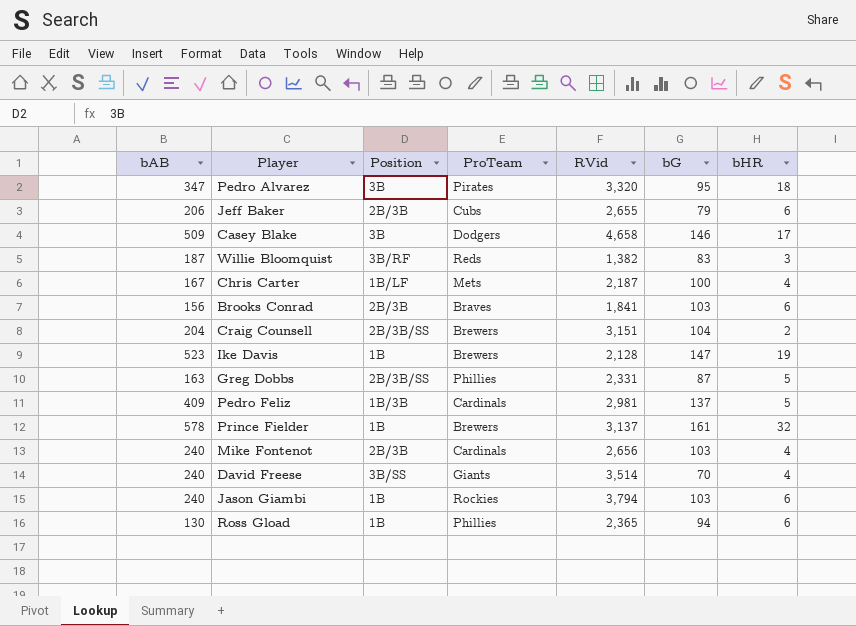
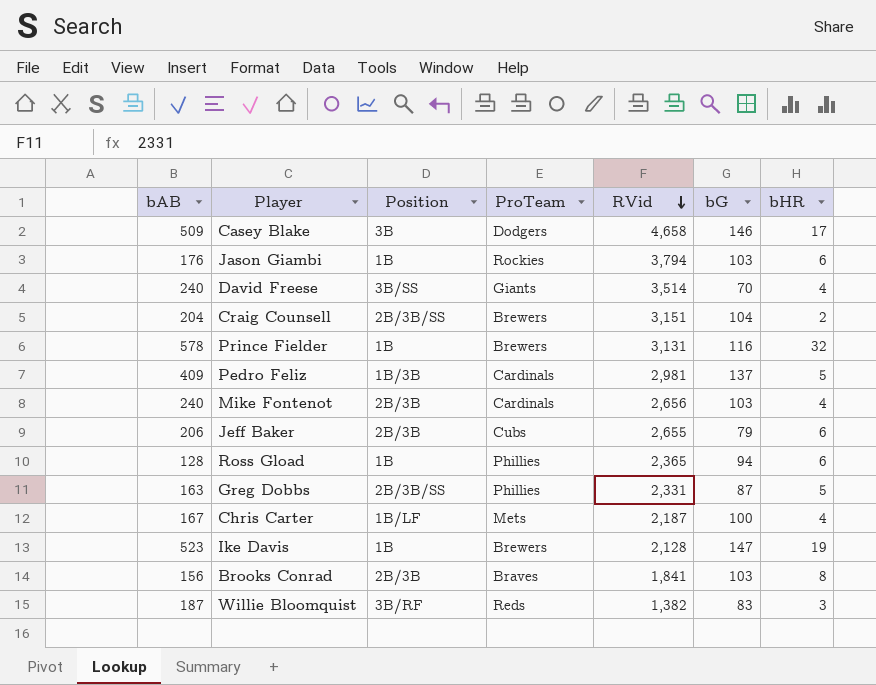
row order: none -> RVid descending
row Pedro Alvarez: 347 | 3B | Pirates | 3,320 | 95 | 18 -> none
Jason Giambi | bAB: 240 -> 176
Prince Fielder | RVid: 3,137 -> 3,131
Prince Fielder | bG: 161 -> 116
Ross Gload | bAB: 130 -> 128
Brooks Conrad | bHR: 6 -> 8

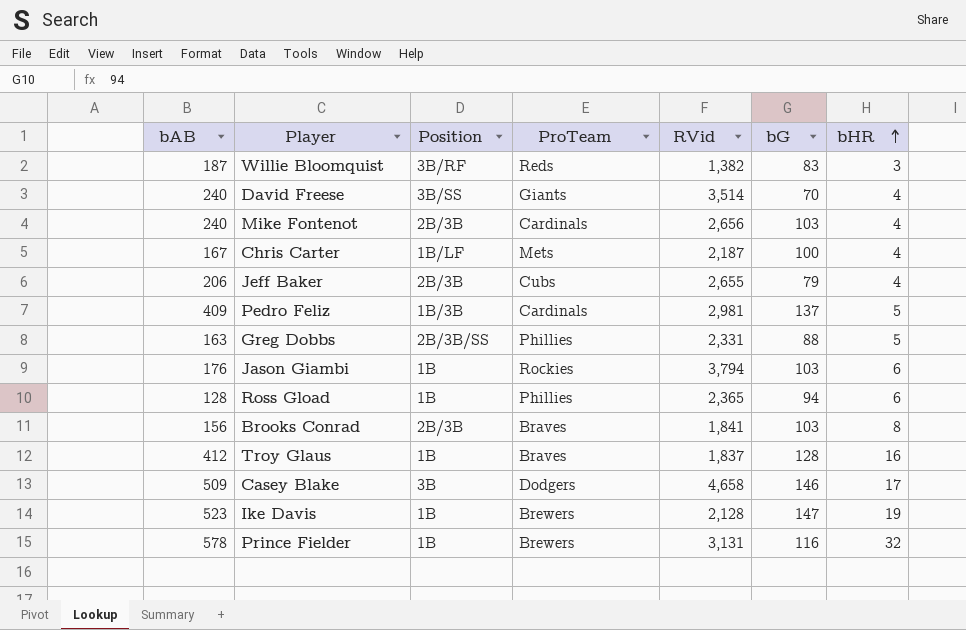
row order: RVid descending -> bHR ascending
row Craig Counsell: 204 | 2B/3B/SS | Brewers | 3,151 | 104 | 2 -> none
Jeff Baker | bHR: 6 -> 4
Greg Dobbs | bG: 87 -> 88
row Troy Glaus: none -> 412 | 1B | Braves | 1,837 | 128 | 16

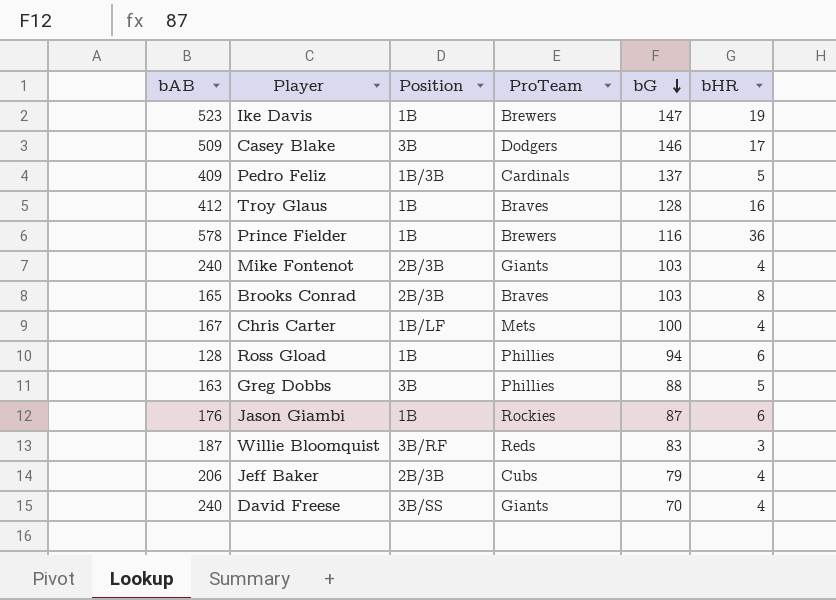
row order: bHR ascending -> bG descending
column RVid | position: 5 -> none
Prince Fielder | bHR: 32 -> 36
Mike Fontenot | ProTeam: Cardinals -> Giants
Brooks Conrad | bAB: 156 -> 165
Greg Dobbs | Position: 2B/3B/SS -> 3B
Jason Giambi | bG: 103 -> 87

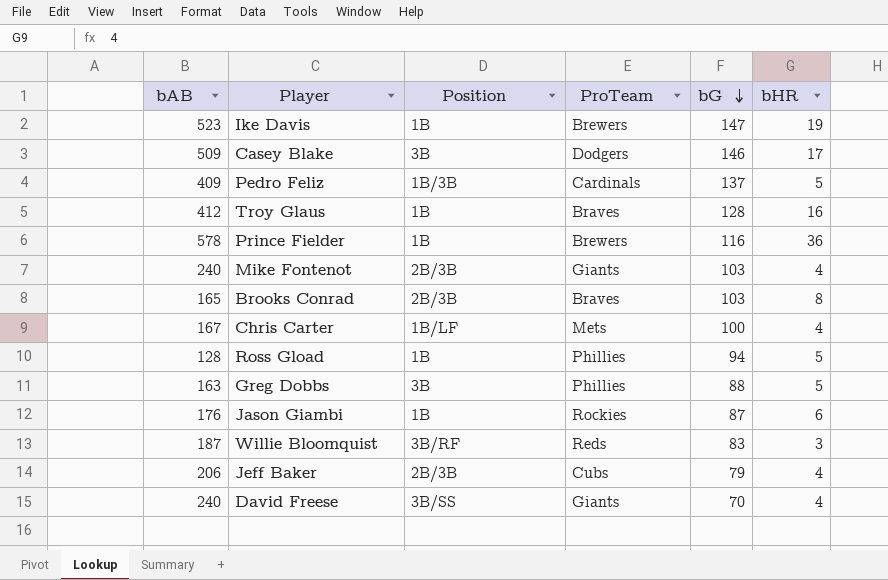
Ross Gload | bHR: 6 -> 5

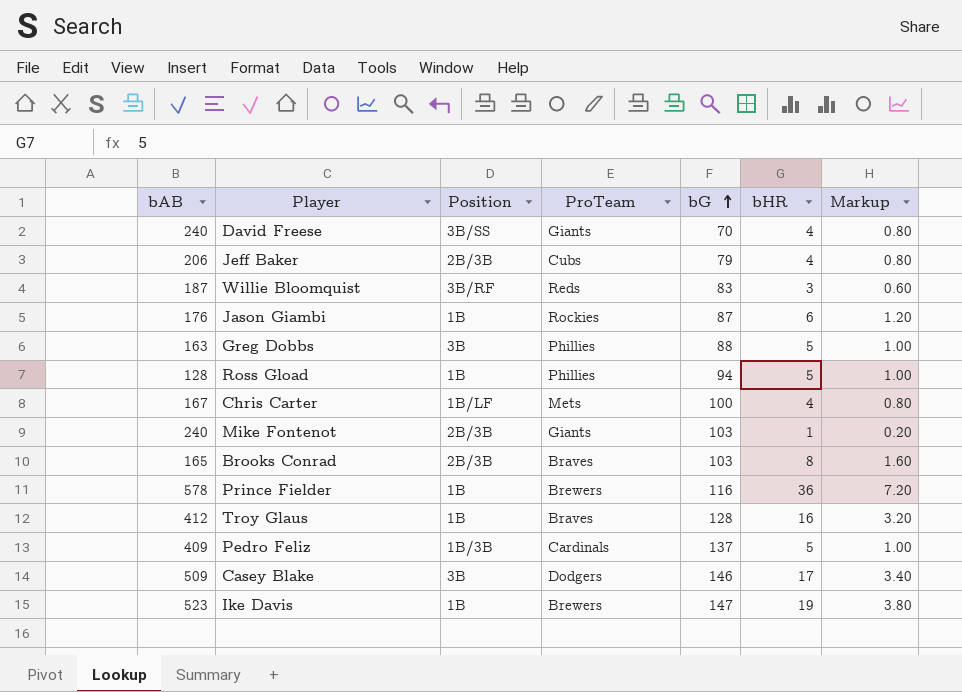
row order: bG descending -> bG ascending
column Markup | formula: none -> [bHR] * 0.2
Mike Fontenot | bHR: 4 -> 1

